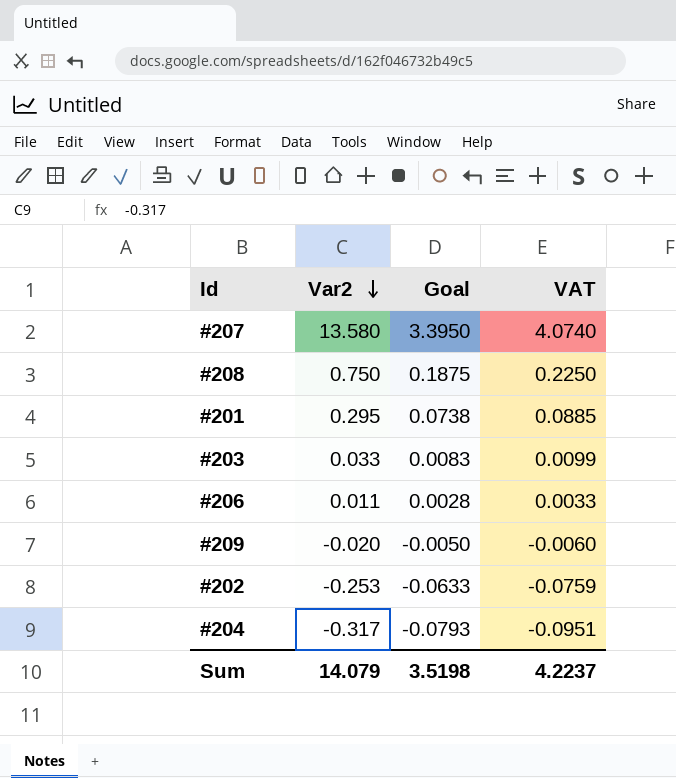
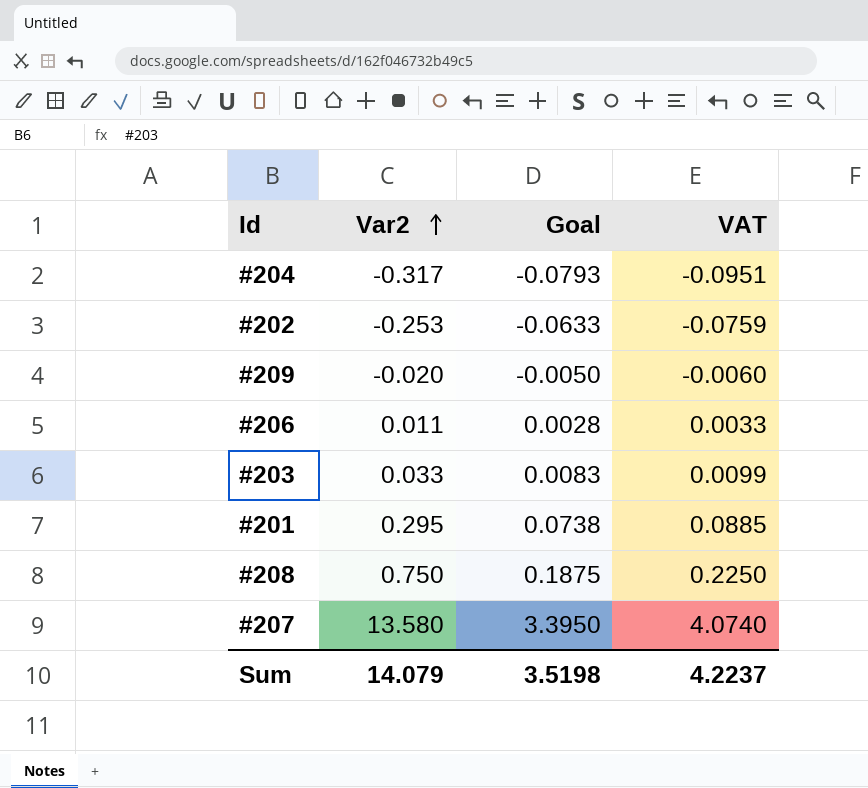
row order: Var2 descending -> Var2 ascending

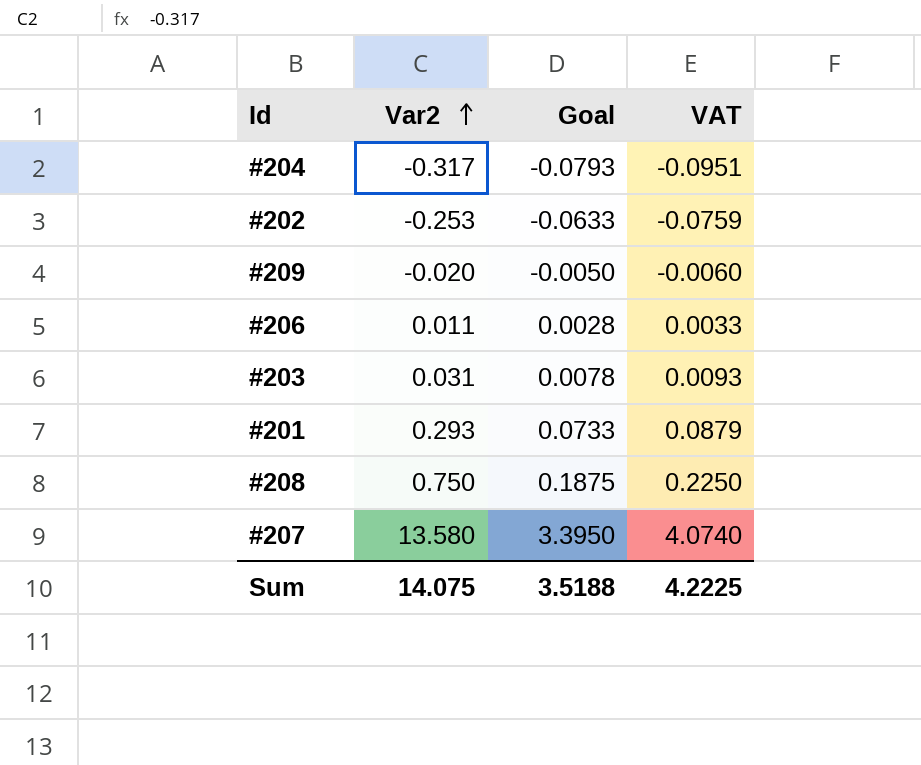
#203 | Var2: 0.033 -> 0.031
#203 | Goal: 0.0083 -> 0.0078
#203 | VAT: 0.0099 -> 0.0093
#201 | Var2: 0.295 -> 0.293
#201 | Goal: 0.0738 -> 0.0733
#201 | VAT: 0.0885 -> 0.0879
Sum | Var2: 14.079 -> 14.075
Sum | Goal: 3.5198 -> 3.5188
Sum | VAT: 4.2237 -> 4.2225

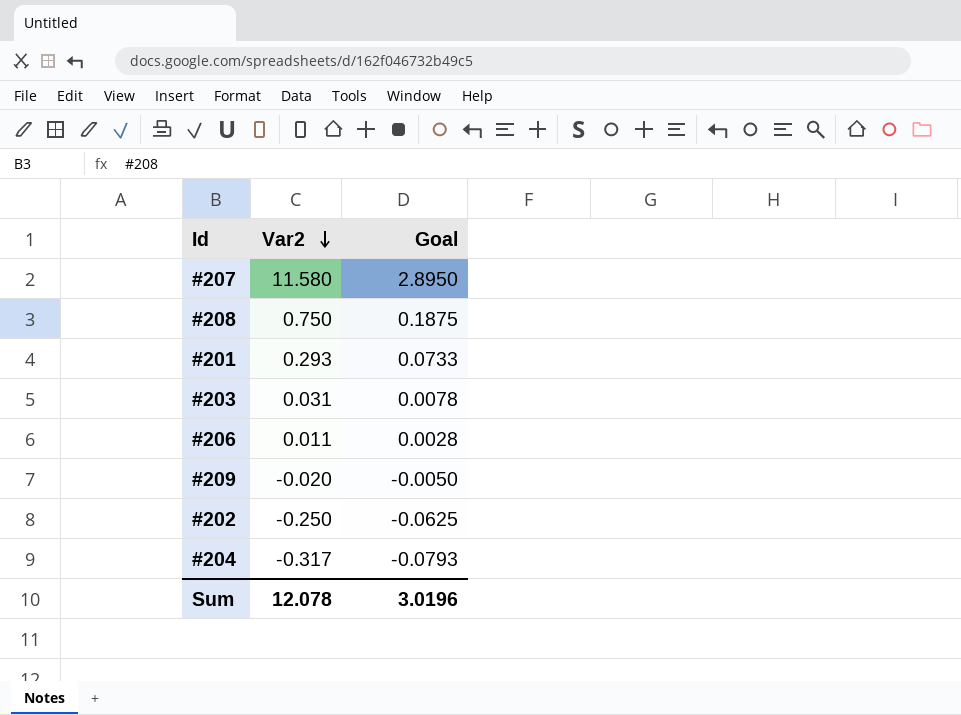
row order: Var2 ascending -> Var2 descending
column VAT | formula: [Var2] * 0.3 -> none
#207 | Var2: 13.580 -> 11.580
#207 | Goal: 3.3950 -> 2.8950
#202 | Var2: -0.253 -> -0.250
#202 | Goal: -0.0633 -> -0.0625
Sum | Var2: 14.075 -> 12.078
Sum | Goal: 3.5188 -> 3.0196

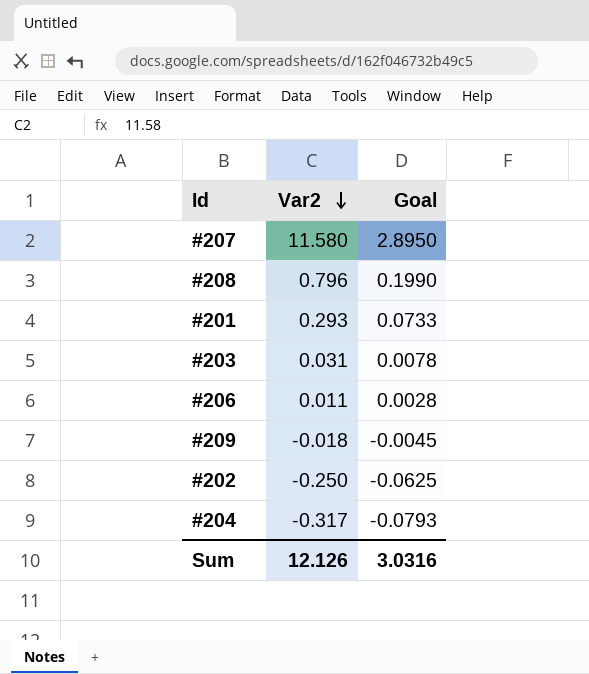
#208 | Var2: 0.750 -> 0.796
#208 | Goal: 0.1875 -> 0.1990
#209 | Var2: -0.020 -> -0.018
#209 | Goal: -0.0050 -> -0.0045
Sum | Var2: 12.078 -> 12.126
Sum | Goal: 3.0196 -> 3.0316

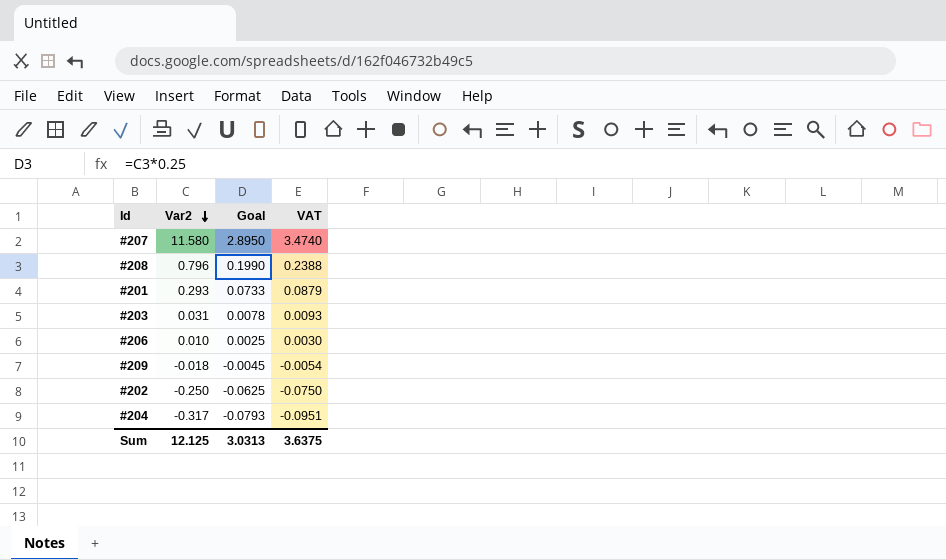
column VAT | formula: none -> [Var2] * 0.3
#206 | Var2: 0.011 -> 0.010
#206 | Goal: 0.0028 -> 0.0025
Sum | Var2: 12.126 -> 12.125
Sum | Goal: 3.0316 -> 3.0313

